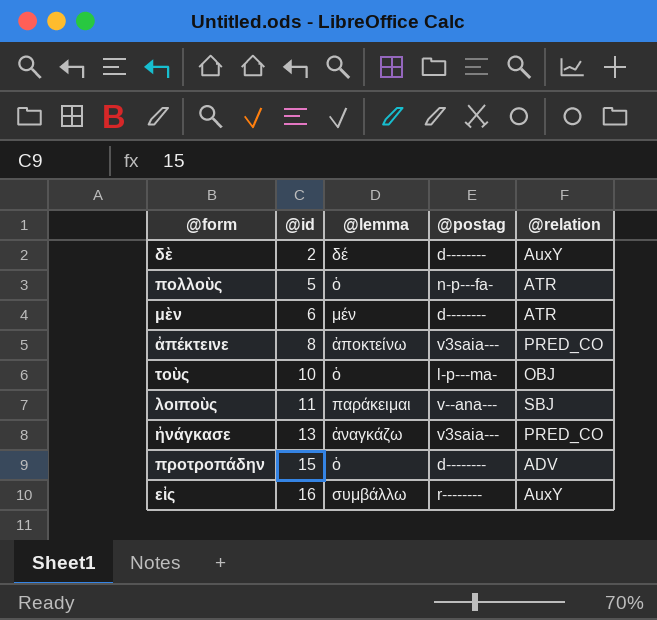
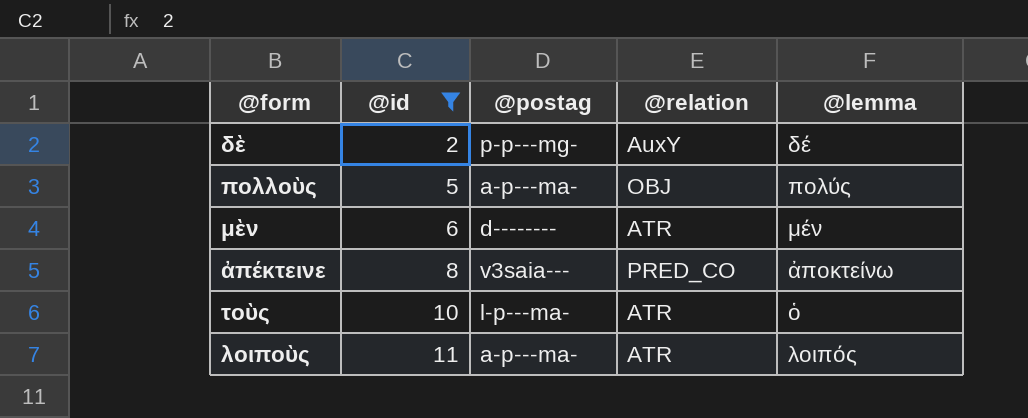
filter: none -> @id <= 11
column @lemma | position: 3 -> 5
δὲ | @postag: d-------- -> p-p---mg-
πολλοὺς | @postag: n-p---fa- -> a-p---ma-
πολλοὺς | @relation: ATR -> OBJ
πολλοὺς | @lemma: ὁ -> πολύς
τοὺς | @relation: OBJ -> ATR
λοιποὺς | @postag: v--ana--- -> a-p---ma-
λοιποὺς | @relation: SBJ -> ATR
λοιποὺς | @lemma: παράκειμαι -> λοιπός

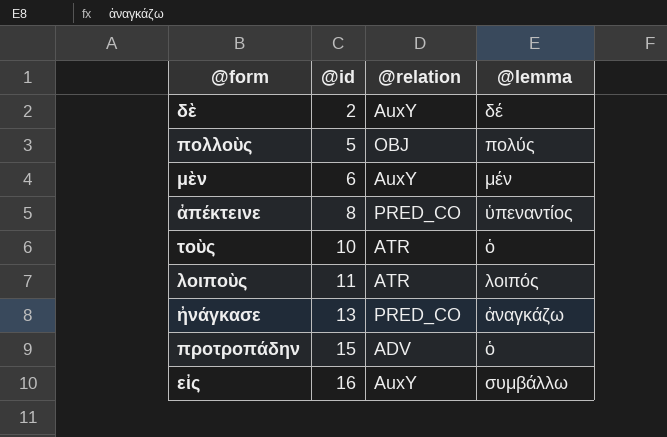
filter: @id <= 11 -> none
column @postag | position: 3 -> none
μὲν | @relation: ATR -> AuxY
ἀπέκτεινε | @lemma: ἀποκτείνω -> ὑπεναντίος

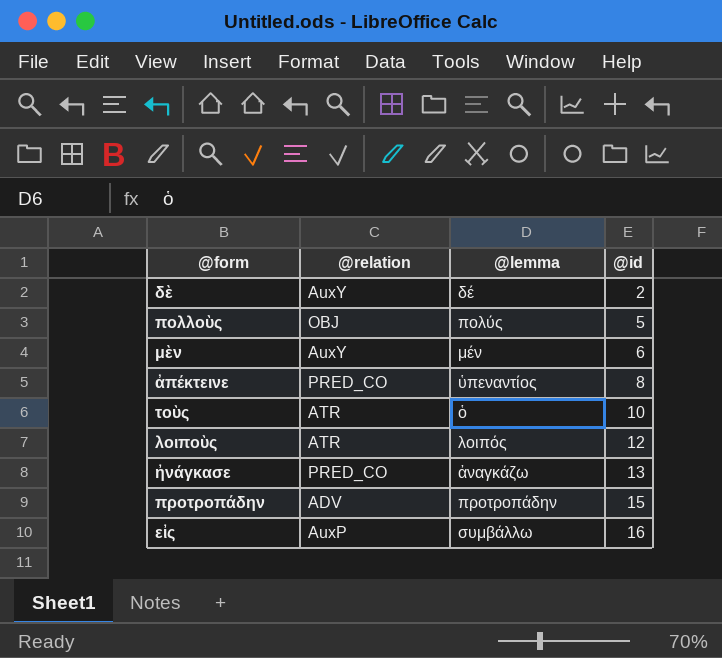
column @id | position: 2 -> 4
λοιποὺς | @id: 11 -> 12
προτροπάδην | @lemma: ὁ -> προτροπάδην
εἰς | @relation: AuxY -> AuxP

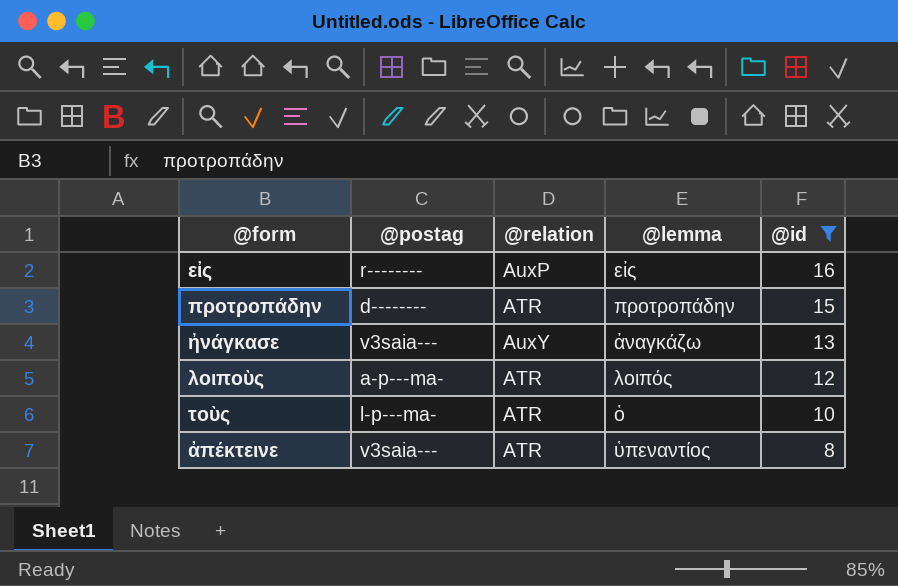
filter: none -> @id >= 8
row order: @id ascending -> @id descending
column @postag | position: none -> 2
εἰς | @lemma: συμβάλλω -> εἰς
προτροπάδην | @relation: ADV -> ATR
ἠνάγκασε | @relation: PRED_CO -> AuxY
ἀπέκτεινε | @relation: PRED_CO -> ATR

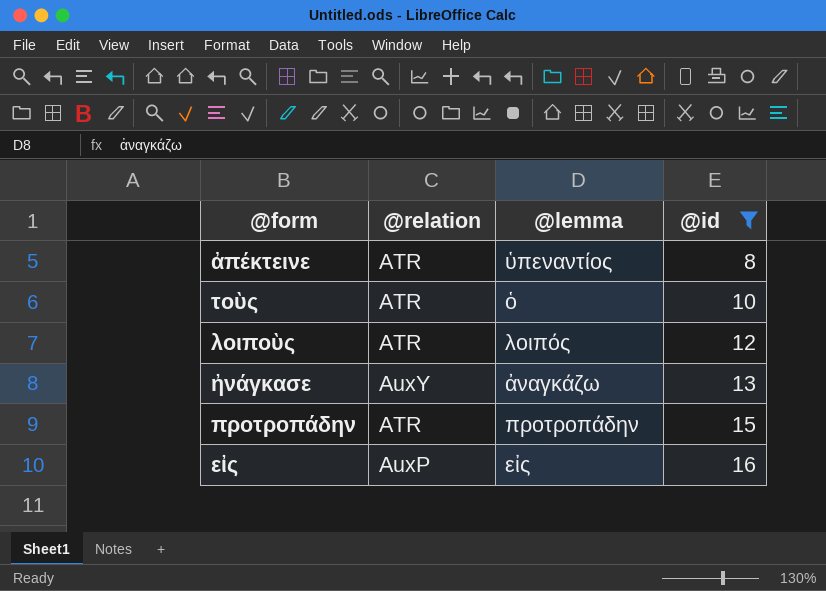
row order: @id descending -> @id ascending
column @postag | position: 2 -> none

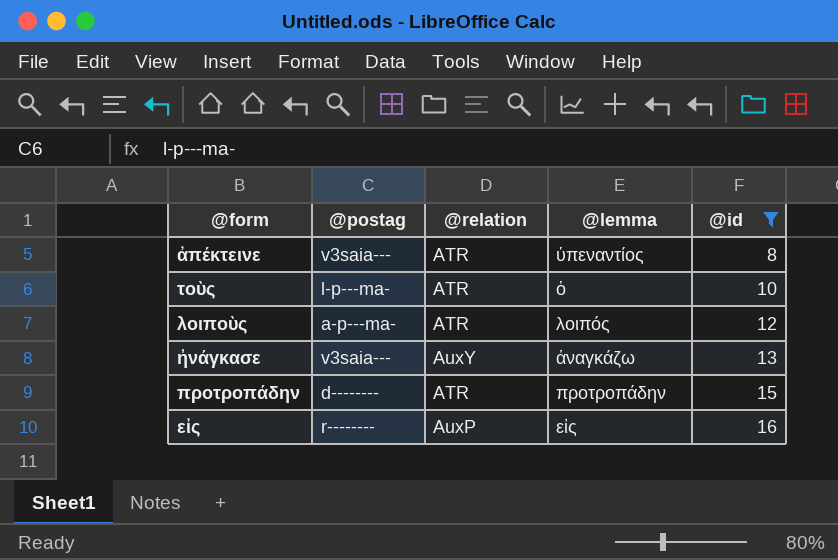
column @postag | position: none -> 2

